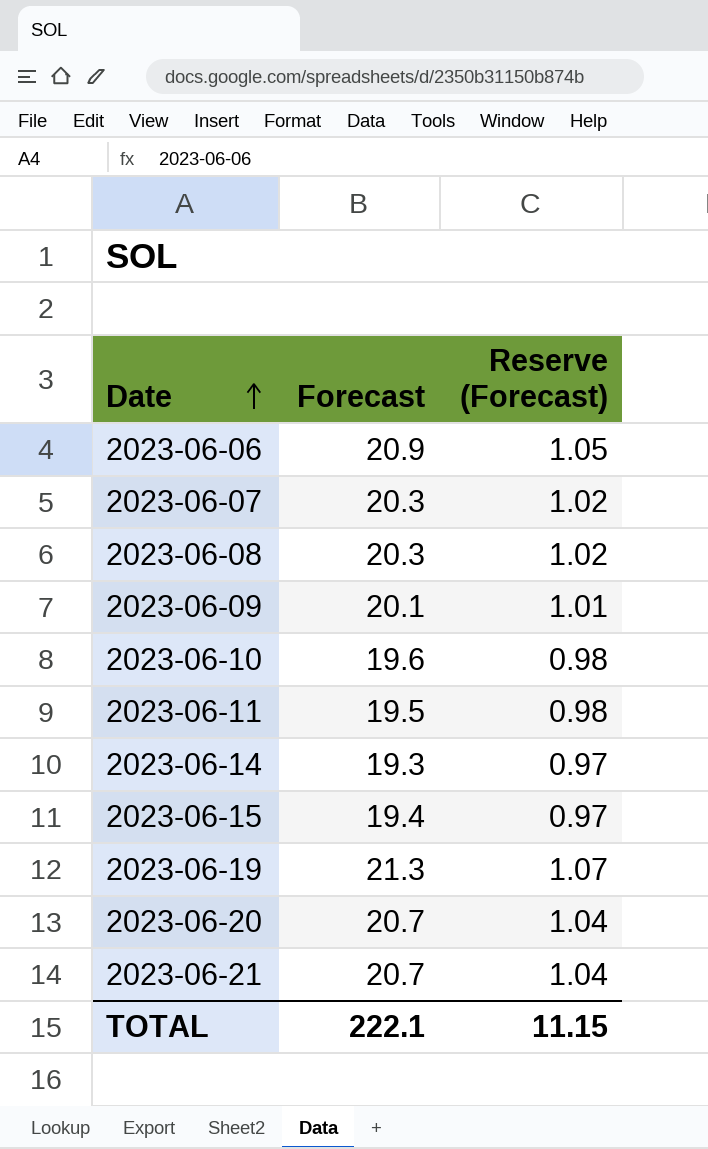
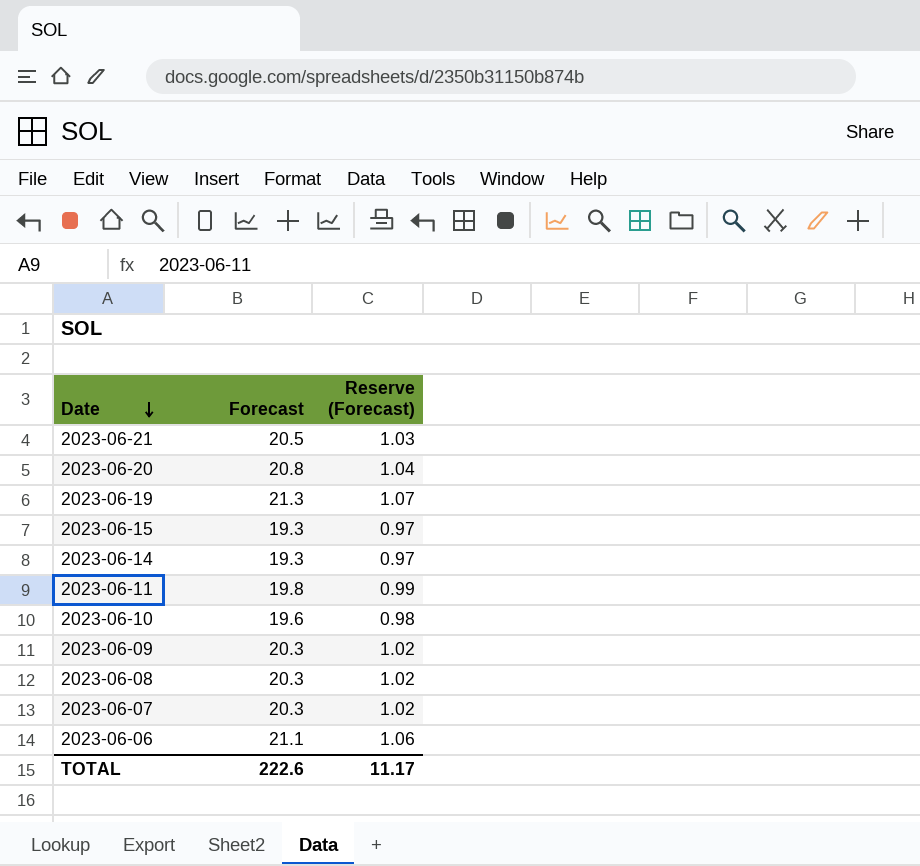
row order: Date ascending -> Date descending
2023-06-21 | Forecast: 20.7 -> 20.5
2023-06-21 | Reserve (Forecast): 1.04 -> 1.03
2023-06-20 | Forecast: 20.7 -> 20.8
2023-06-15 | Forecast: 19.4 -> 19.3
2023-06-11 | Forecast: 19.5 -> 19.8
2023-06-11 | Reserve (Forecast): 0.98 -> 0.99
2023-06-09 | Forecast: 20.1 -> 20.3
2023-06-09 | Reserve (Forecast): 1.01 -> 1.02
2023-06-06 | Forecast: 20.9 -> 21.1
2023-06-06 | Reserve (Forecast): 1.05 -> 1.06
TOTAL | Forecast: 222.1 -> 222.6
TOTAL | Reserve (Forecast): 11.15 -> 11.17

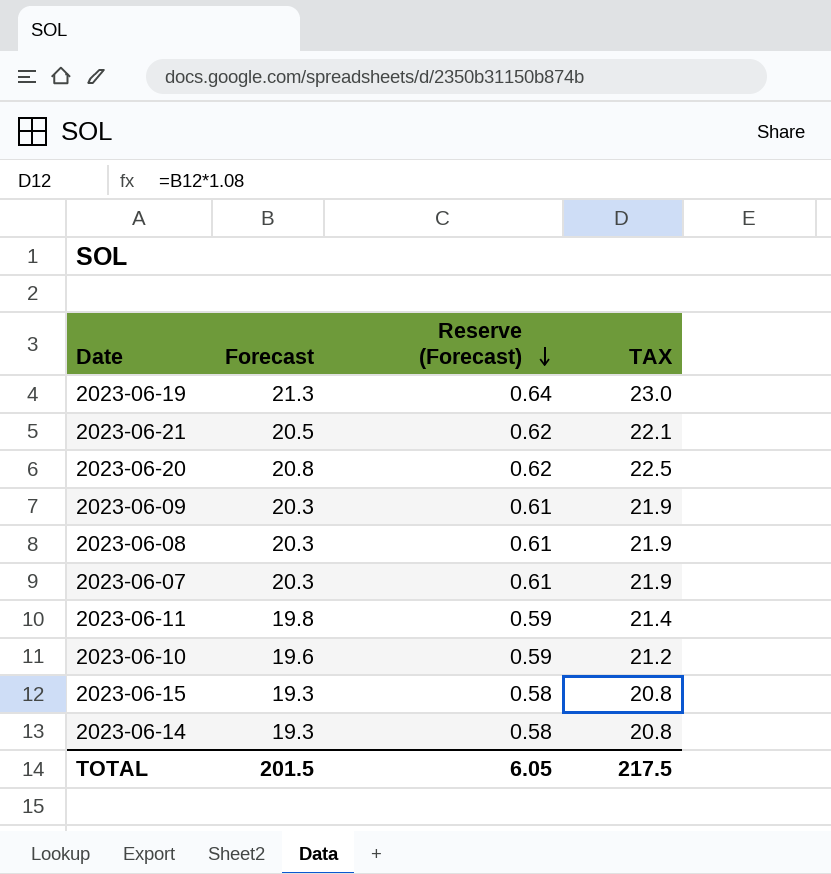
row order: Date descending -> Reserve (Forecast) descending
column Reserve (Forecast) | formula: [Forecast] * 0.05 -> [Forecast] * 0.03
column TAX | formula: none -> [Forecast] * 1.08
row 2023-06-06: 21.1 | 1.06 -> none
TOTAL | Forecast: 222.6 -> 201.5
TOTAL | Reserve (Forecast): 11.17 -> 6.05

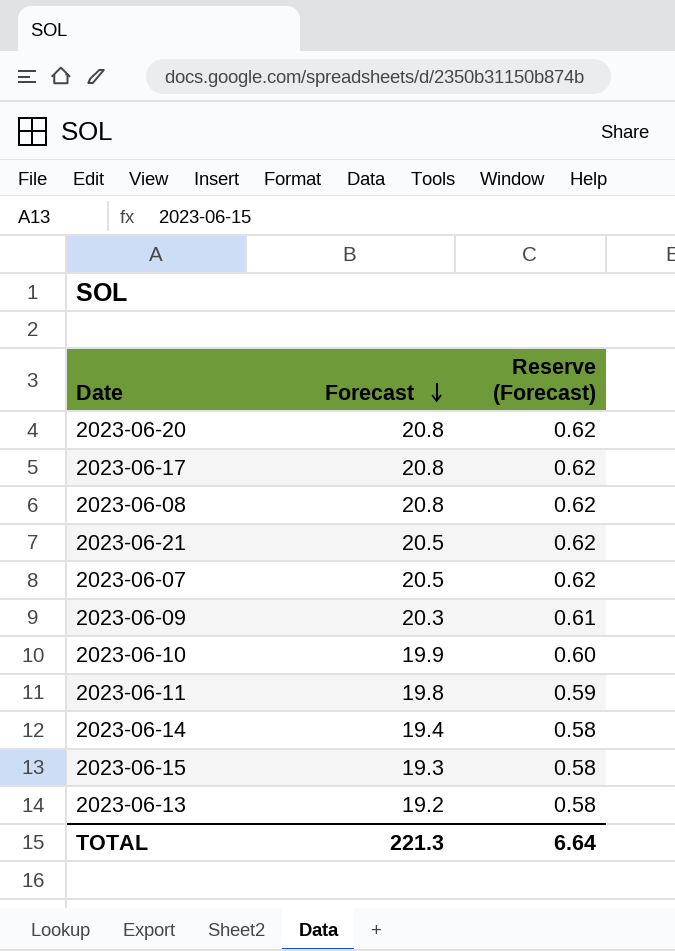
row order: Reserve (Forecast) descending -> Forecast descending
column TAX | formula: [Forecast] * 1.08 -> none
row 2023-06-19: 21.3 | 0.64 | 23.0 -> none
row 2023-06-17: none -> 20.8 | 0.62
2023-06-08 | Forecast: 20.3 -> 20.8
2023-06-08 | Reserve (Forecast): 0.61 -> 0.62
2023-06-07 | Forecast: 20.3 -> 20.5
2023-06-07 | Reserve (Forecast): 0.61 -> 0.62
2023-06-10 | Forecast: 19.6 -> 19.9
2023-06-10 | Reserve (Forecast): 0.59 -> 0.60
2023-06-14 | Forecast: 19.3 -> 19.4
row 2023-06-13: none -> 19.2 | 0.58
TOTAL | Forecast: 201.5 -> 221.3
TOTAL | Reserve (Forecast): 6.05 -> 6.64

